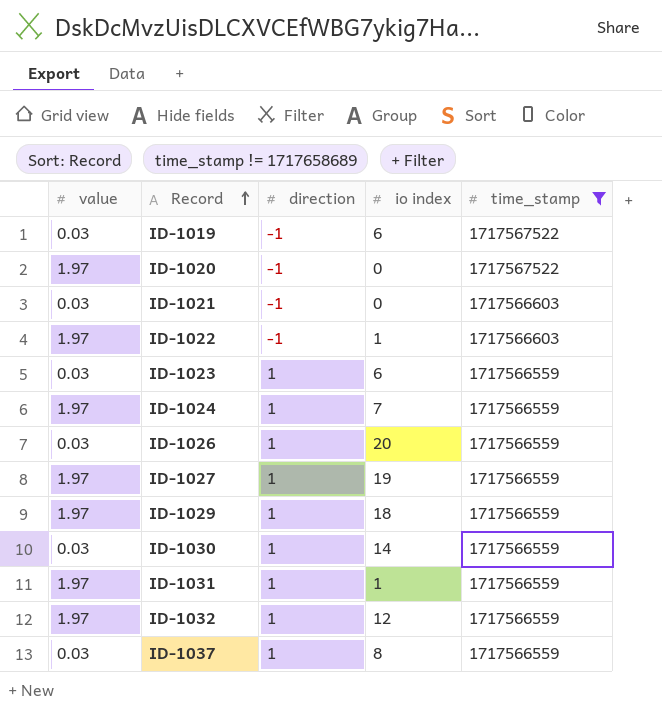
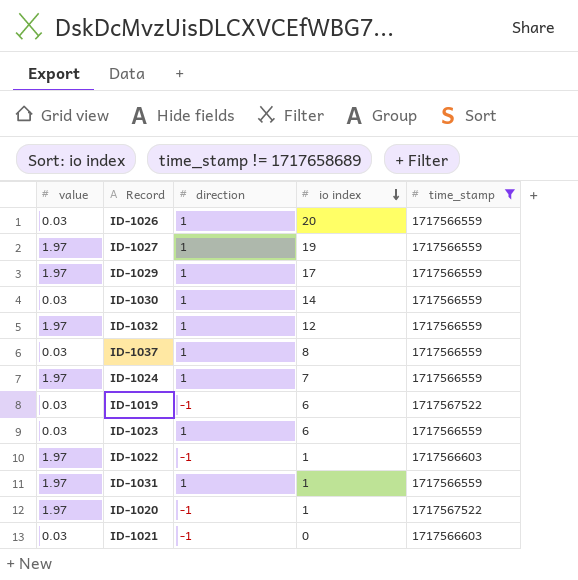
row order: Record ascending -> io index descending
ID-1029 | io index: 18 -> 17
ID-1020 | io index: 0 -> 1

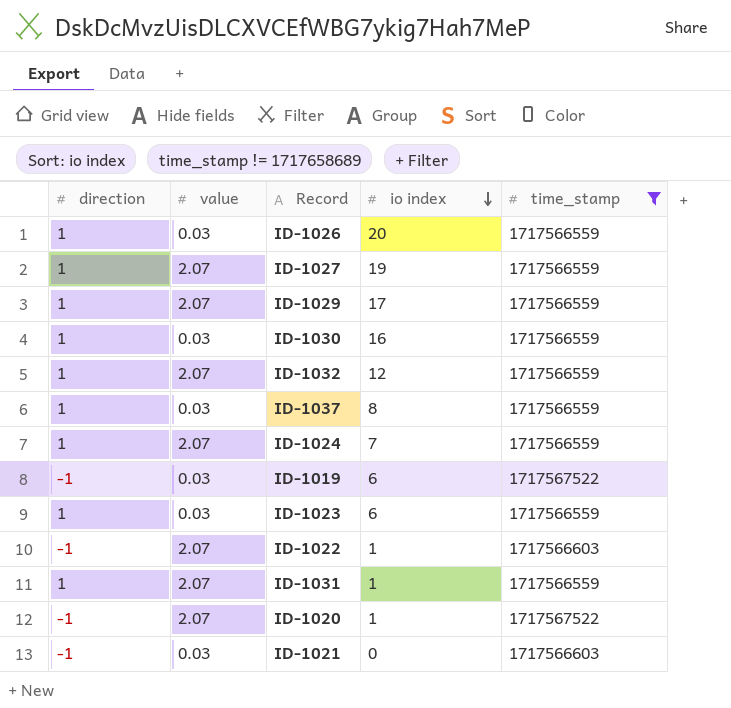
column direction | position: 3 -> 1
ID-1027 | value: 1.97 -> 2.07
ID-1029 | value: 1.97 -> 2.07
ID-1030 | io index: 14 -> 16
ID-1032 | value: 1.97 -> 2.07
ID-1024 | value: 1.97 -> 2.07
ID-1022 | value: 1.97 -> 2.07
ID-1031 | value: 1.97 -> 2.07
ID-1020 | value: 1.97 -> 2.07

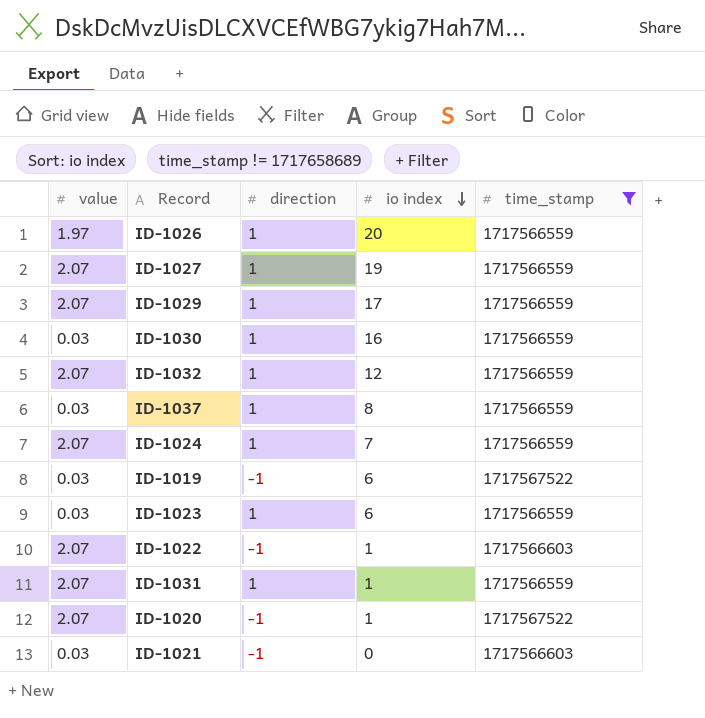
column direction | position: 1 -> 3
ID-1026 | value: 0.03 -> 1.97

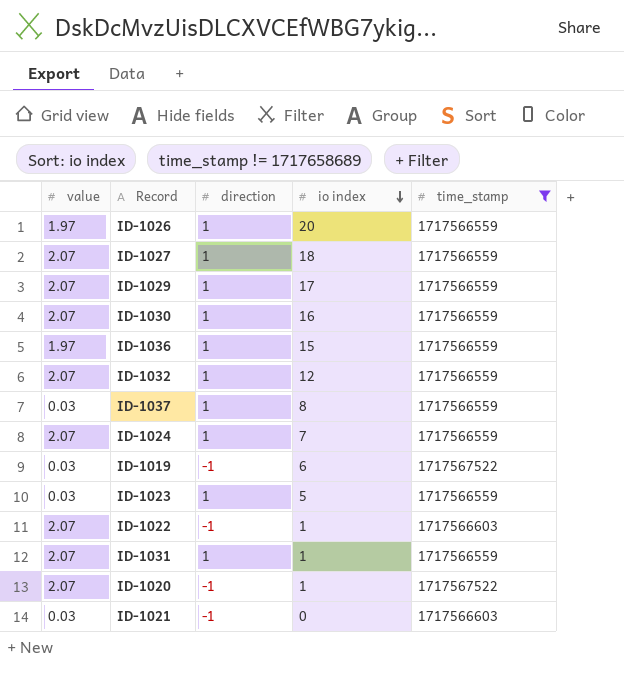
ID-1027 | io index: 19 -> 18
ID-1030 | value: 0.03 -> 2.07
row ID-1036: none -> 1.97 | 1 | 15 | 1717566559
ID-1023 | io index: 6 -> 5

